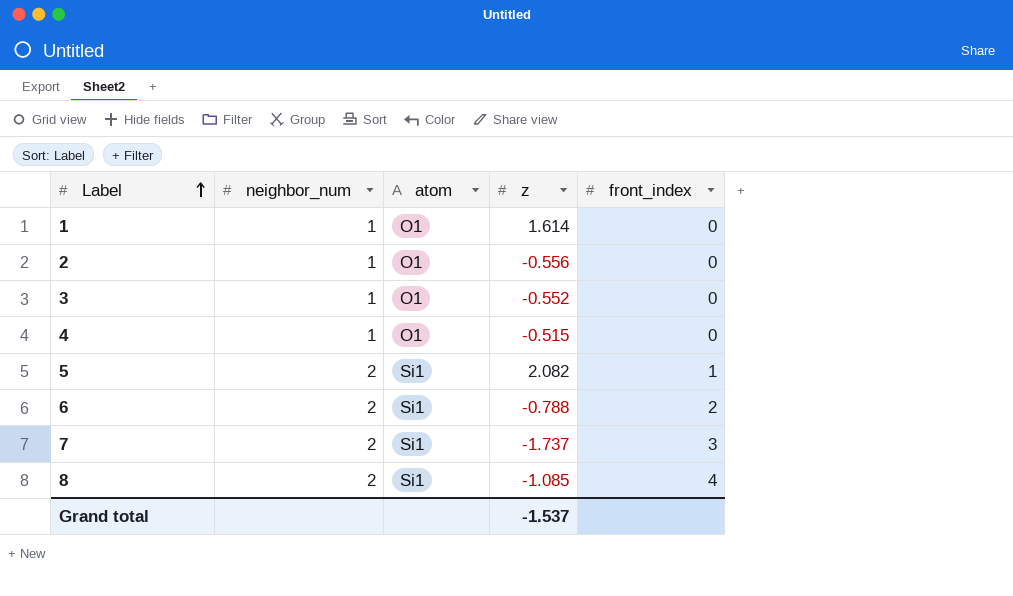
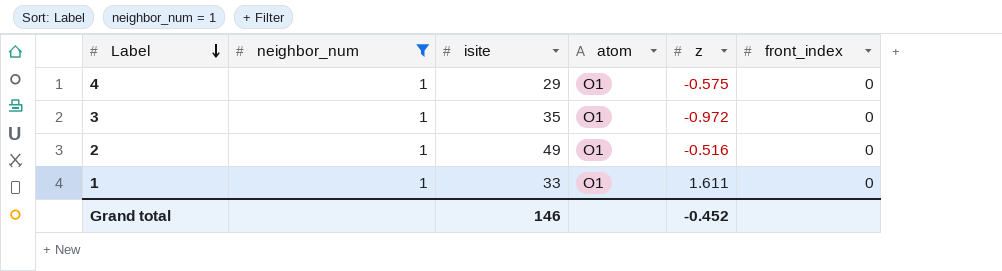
filter: none -> neighbor_num = 1
row order: Label ascending -> Label descending
column isite | position: none -> 3
4 | z: -0.515 -> -0.575
3 | z: -0.552 -> -0.972
2 | z: -0.556 -> -0.516
1 | z: 1.614 -> 1.611
Grand total | z: -1.537 -> -0.452

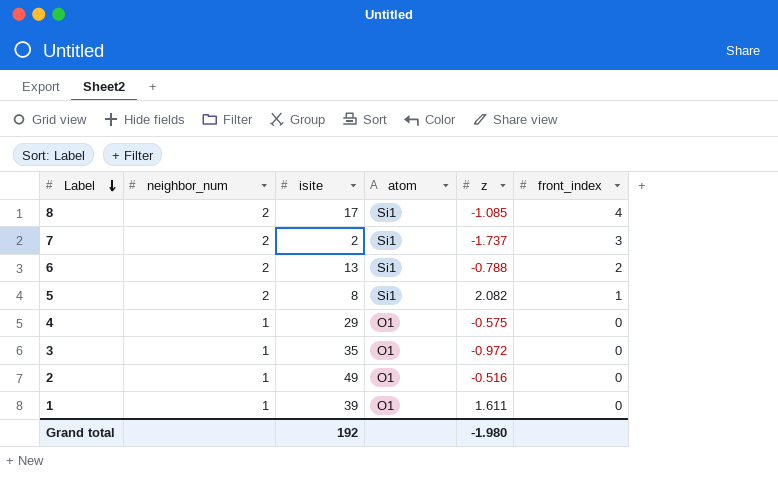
filter: neighbor_num = 1 -> none
1 | isite: 33 -> 39
Grand total | isite: 146 -> 192
Grand total | z: -0.452 -> -1.980

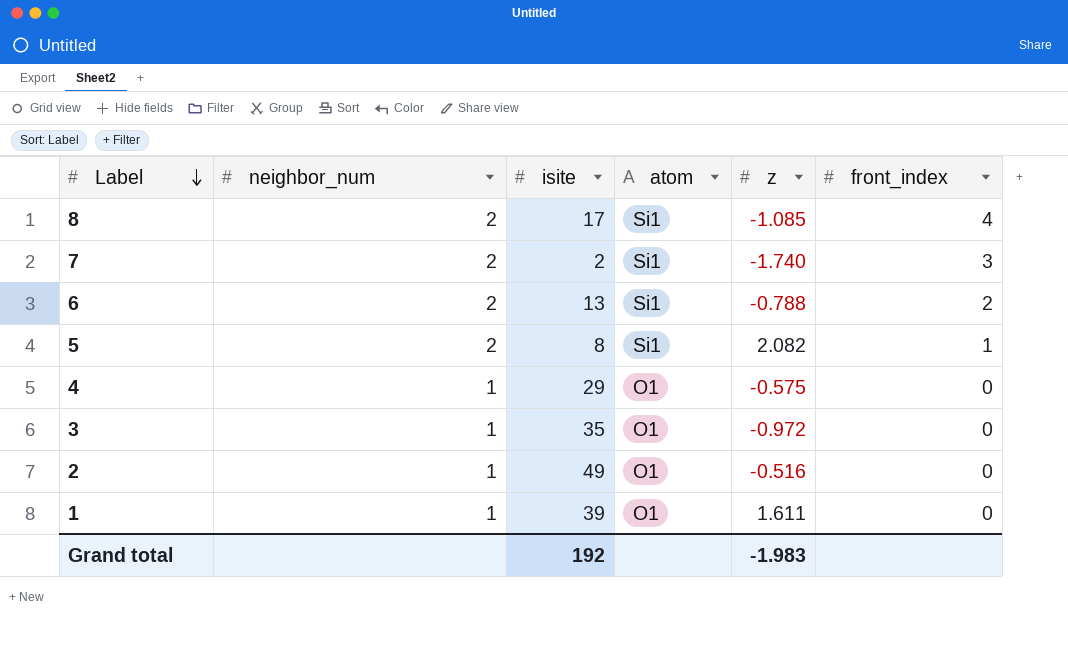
7 | z: -1.737 -> -1.740
Grand total | z: -1.980 -> -1.983

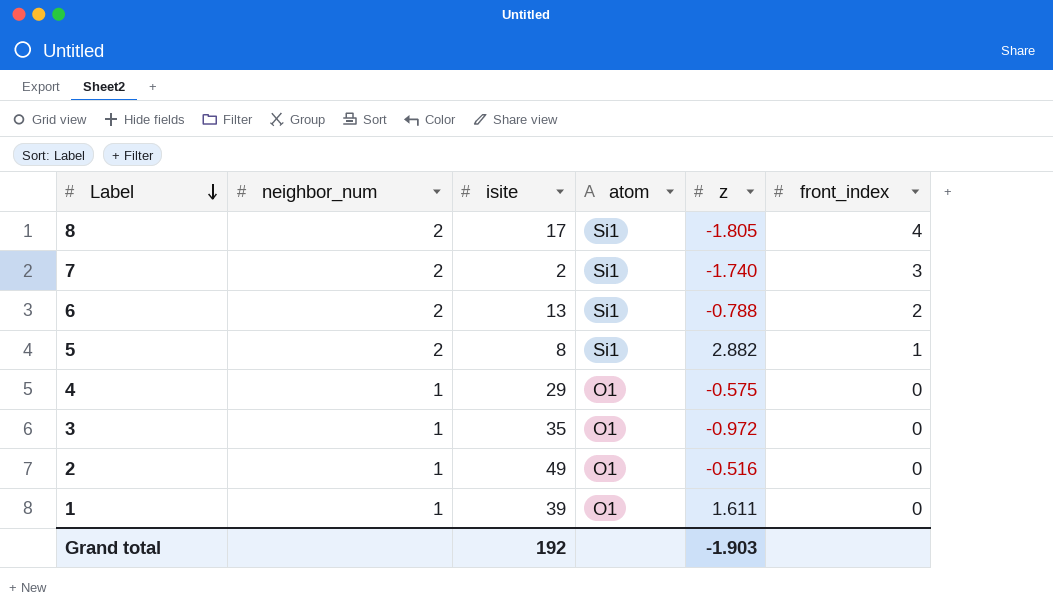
8 | z: -1.085 -> -1.805
5 | z: 2.082 -> 2.882
Grand total | z: -1.983 -> -1.903

